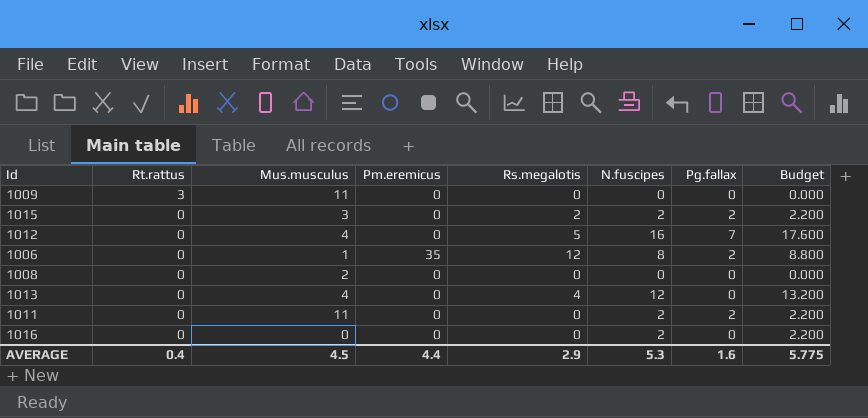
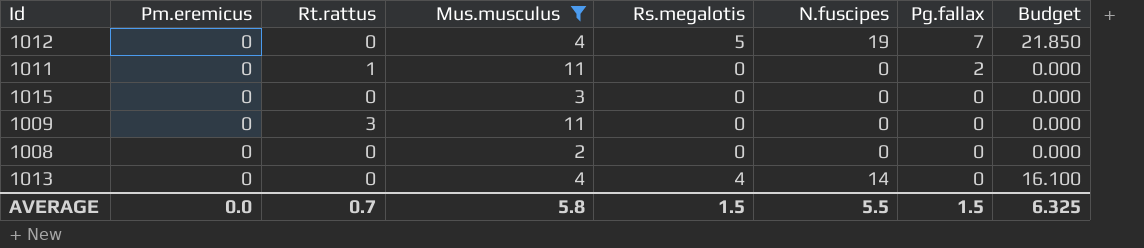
filter: none -> Mus.musculus >= 2
row order: Rt.rattus descending -> Pg.fallax descending
column Pm.eremicus | position: 4 -> 2
column Budget | formula: [N.fuscipes] * 1.1 -> [N.fuscipes] * 1.15
1012 | N.fuscipes: 16 -> 19
1011 | Rt.rattus: 0 -> 1
1011 | N.fuscipes: 2 -> 0
1015 | Rs.megalotis: 2 -> 0
1015 | N.fuscipes: 2 -> 0
1015 | Pg.fallax: 2 -> 0
1013 | N.fuscipes: 12 -> 14
AVERAGE | Pm.eremicus: 4.4 -> 0.0
AVERAGE | Rt.rattus: 0.4 -> 0.7
AVERAGE | Mus.musculus: 4.5 -> 5.8
AVERAGE | Rs.megalotis: 2.9 -> 1.5
AVERAGE | N.fuscipes: 5.3 -> 5.5
AVERAGE | Pg.fallax: 1.6 -> 1.5
AVERAGE | Budget: 5.775 -> 6.325

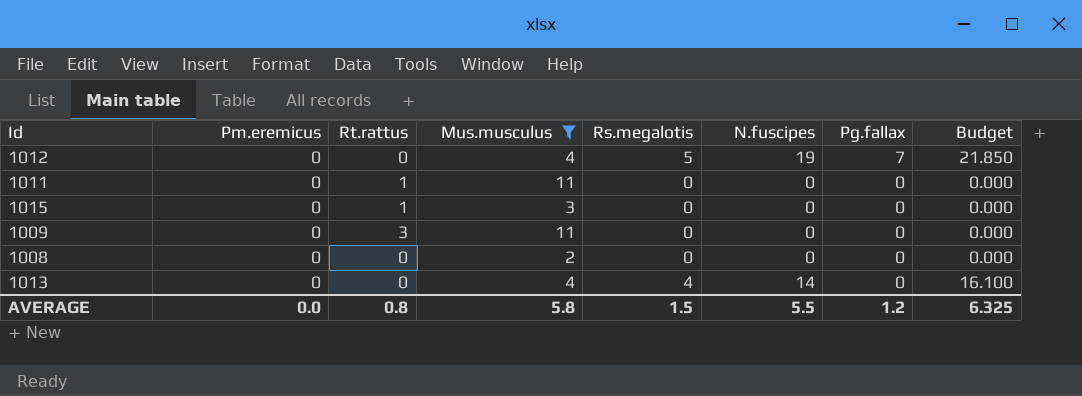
1011 | Pg.fallax: 2 -> 0
1015 | Rt.rattus: 0 -> 1
AVERAGE | Rt.rattus: 0.7 -> 0.8
AVERAGE | Pg.fallax: 1.5 -> 1.2

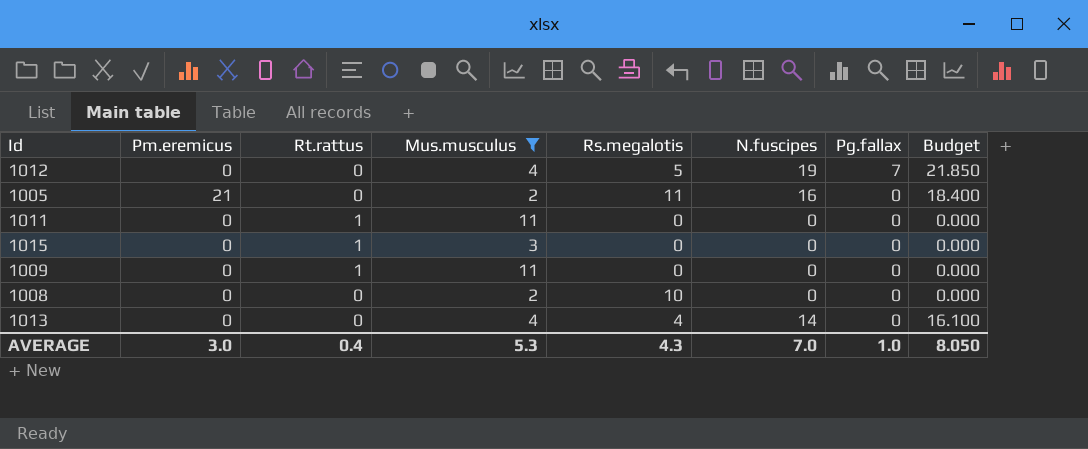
row 1005: none -> 21 | 0 | 2 | 11 | 16 | 0 | 18.400
1009 | Rt.rattus: 3 -> 1
1008 | Rs.megalotis: 0 -> 10
AVERAGE | Pm.eremicus: 0.0 -> 3.0
AVERAGE | Rt.rattus: 0.8 -> 0.4
AVERAGE | Mus.musculus: 5.8 -> 5.3
AVERAGE | Rs.megalotis: 1.5 -> 4.3
AVERAGE | N.fuscipes: 5.5 -> 7.0
AVERAGE | Pg.fallax: 1.2 -> 1.0
AVERAGE | Budget: 6.325 -> 8.050

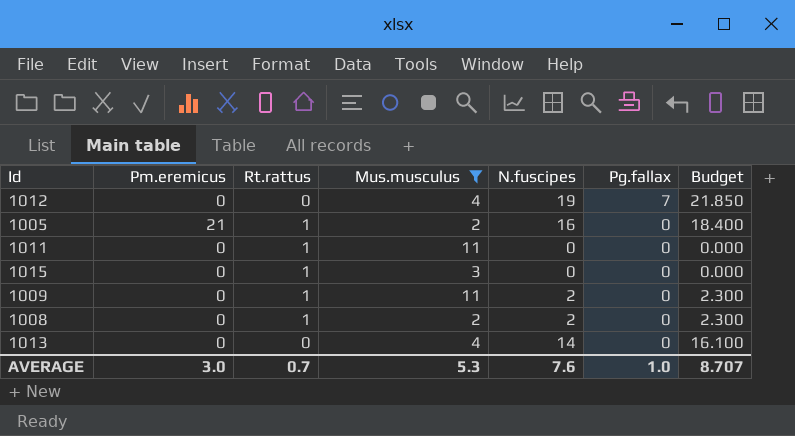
column Rs.megalotis | position: 5 -> none
1005 | Rt.rattus: 0 -> 1
1009 | N.fuscipes: 0 -> 2
1009 | Budget: 0.000 -> 2.300
1008 | Rt.rattus: 0 -> 1
1008 | N.fuscipes: 0 -> 2
1008 | Budget: 0.000 -> 2.300
AVERAGE | Rt.rattus: 0.4 -> 0.7
AVERAGE | N.fuscipes: 7.0 -> 7.6
AVERAGE | Budget: 8.050 -> 8.707

